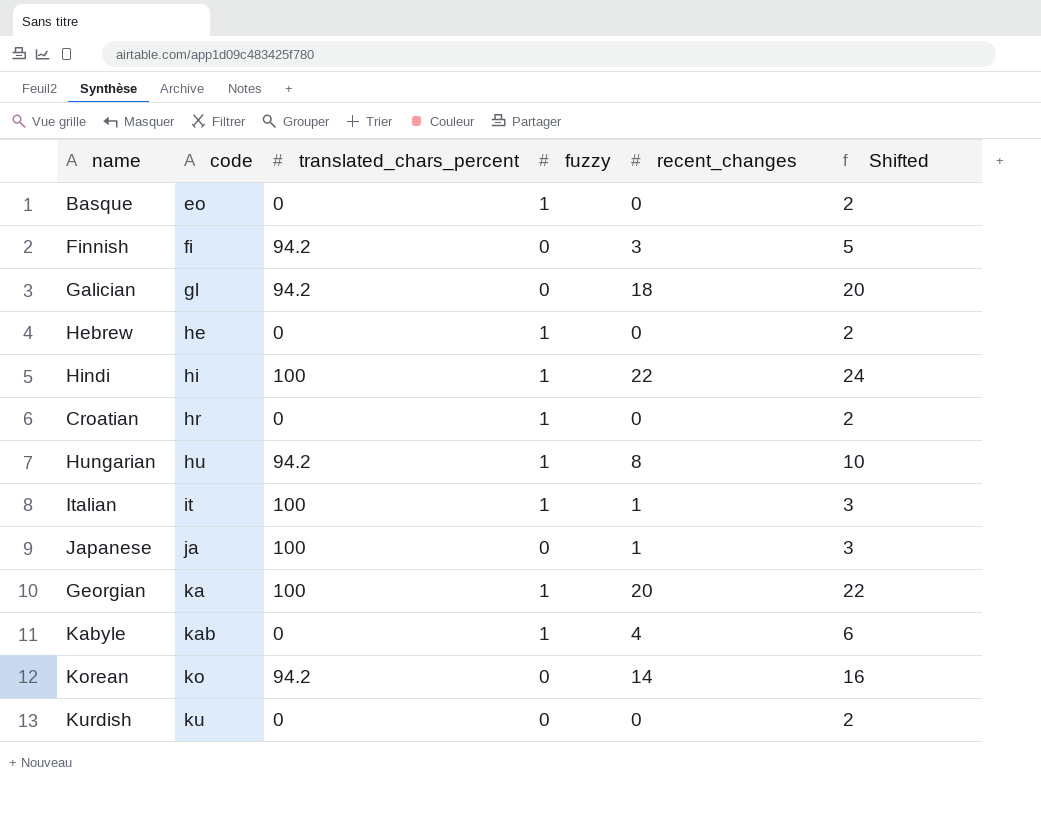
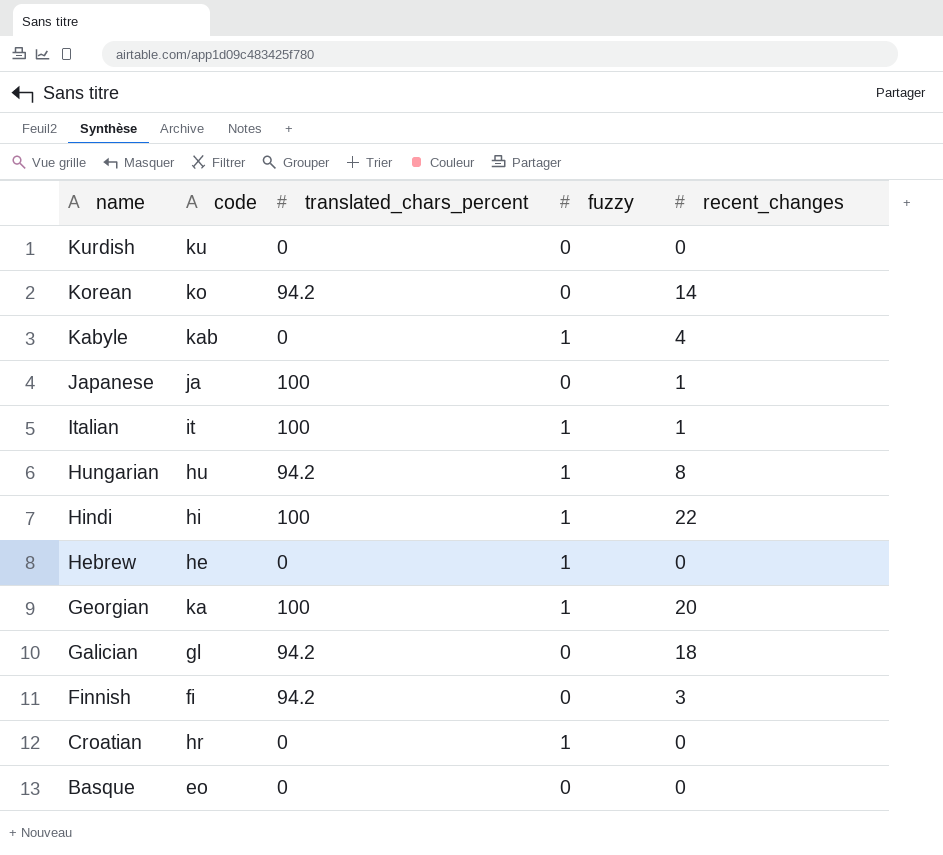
row order: code ascending -> name descending
column Shifted | formula: [recent_changes] + 2 -> none
Basque | fuzzy: 1 -> 0

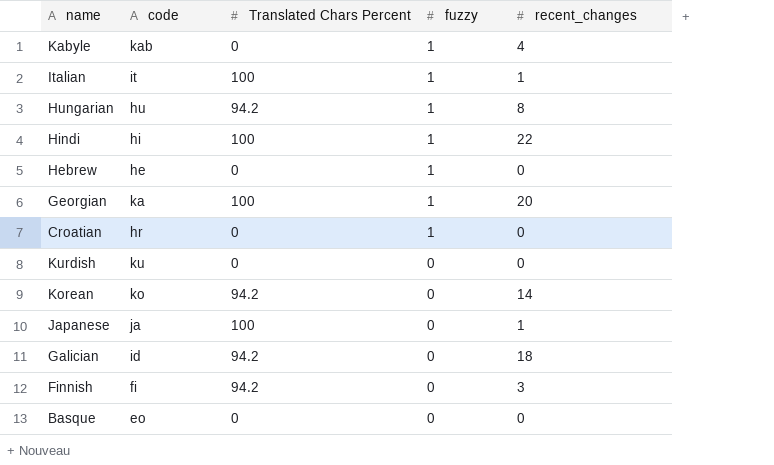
row order: name descending -> fuzzy descending
column name: translated_chars_percent -> Translated Chars Percent
Galician | code: gl -> id

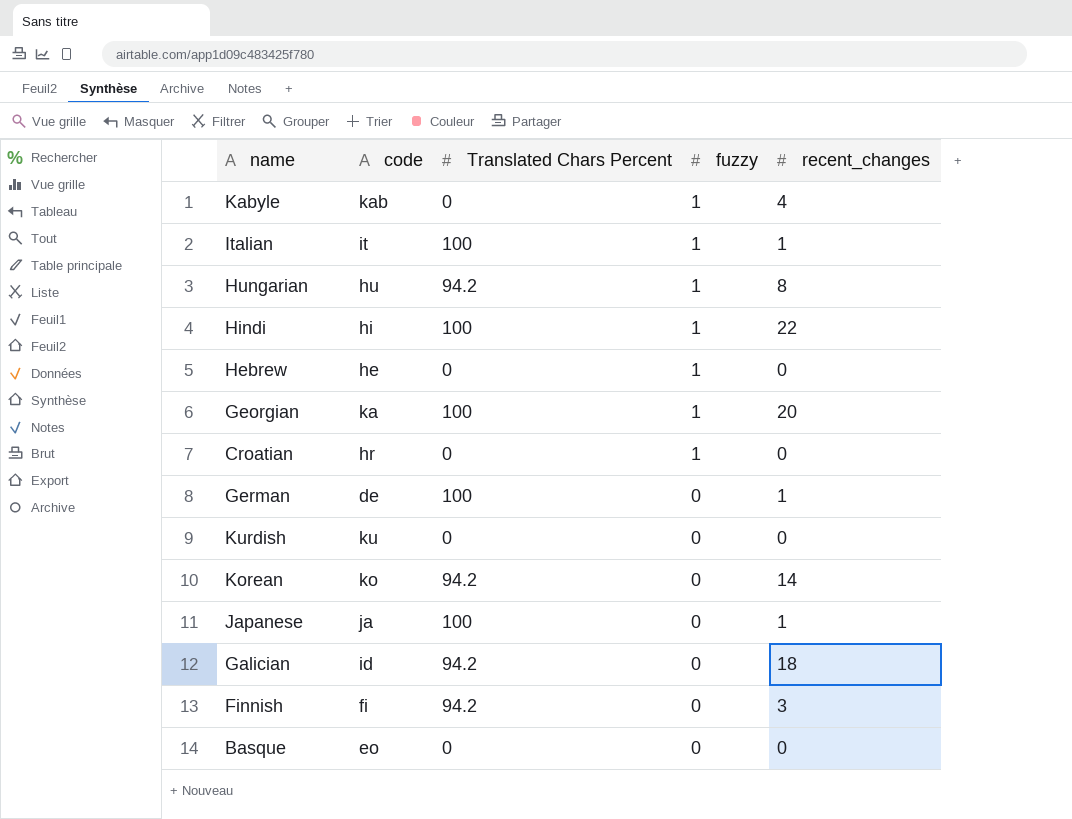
row German: none -> de | 100 | 0 | 1

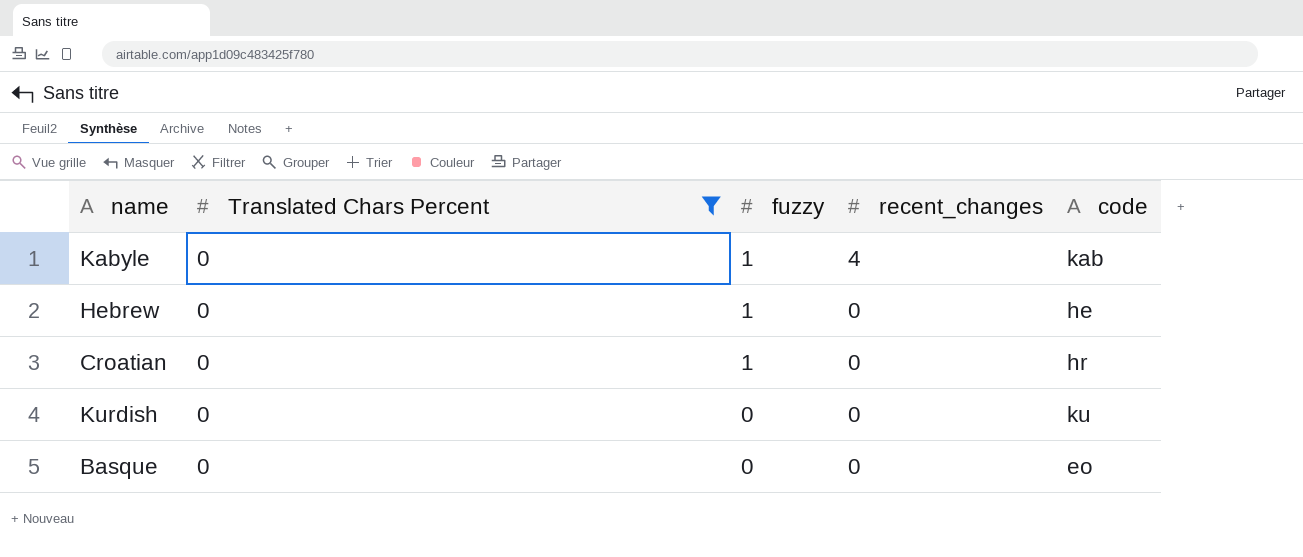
filter: none -> Translated Chars Percent = 0
column code | position: 2 -> 5

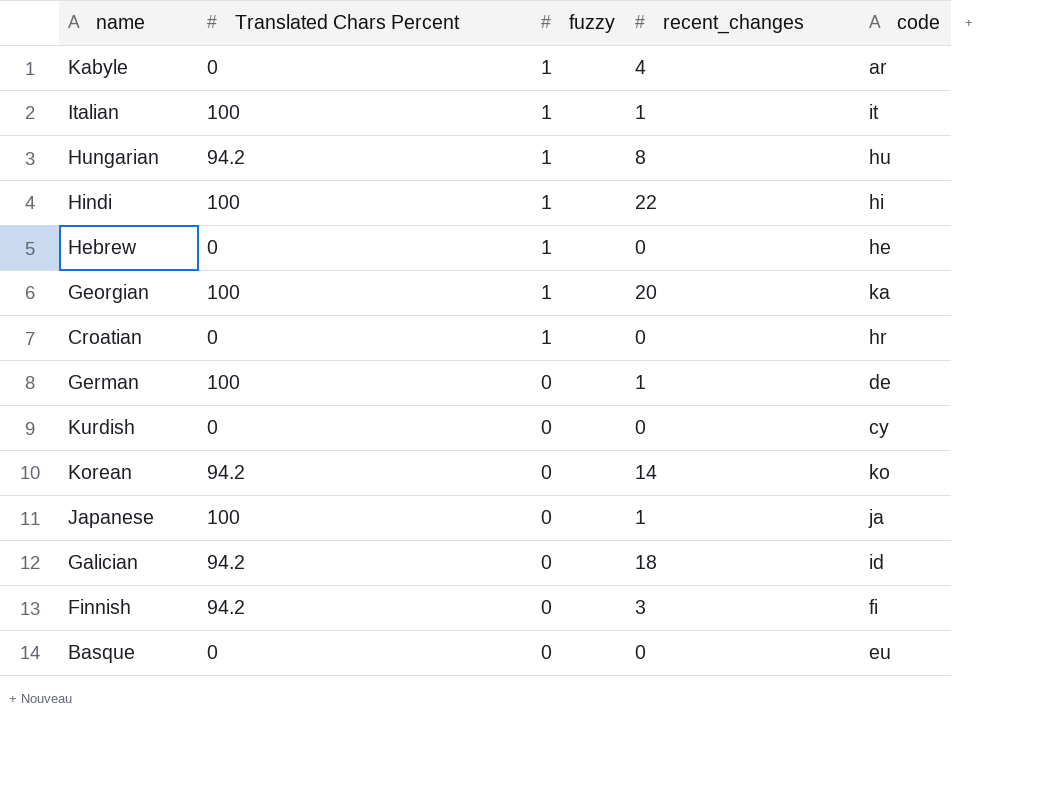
filter: Translated Chars Percent = 0 -> none
Kabyle | code: kab -> ar
Kurdish | code: ku -> cy
Basque | code: eo -> eu

